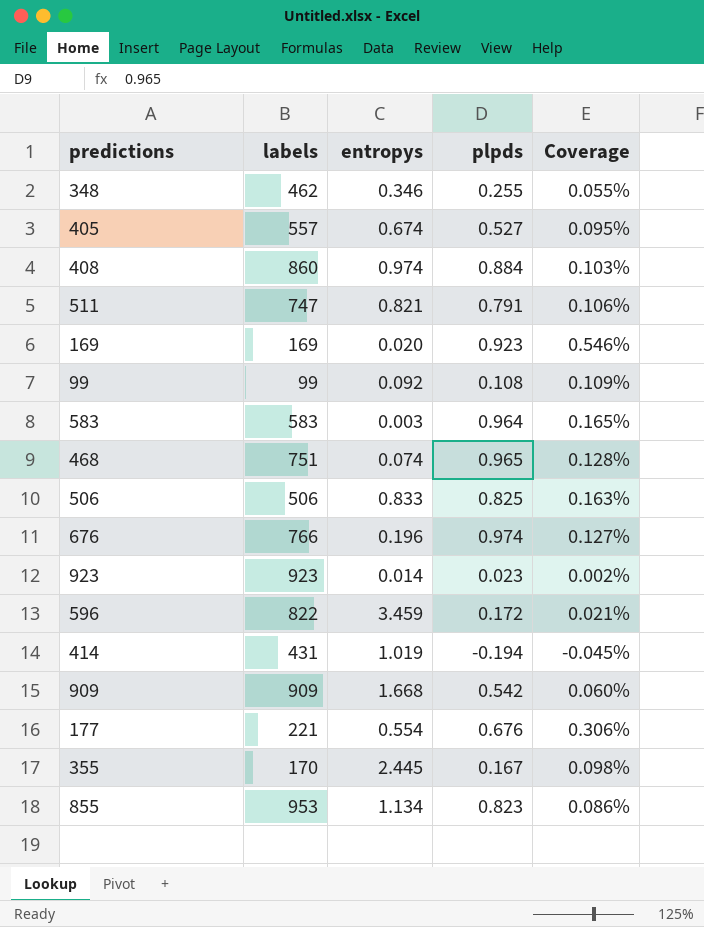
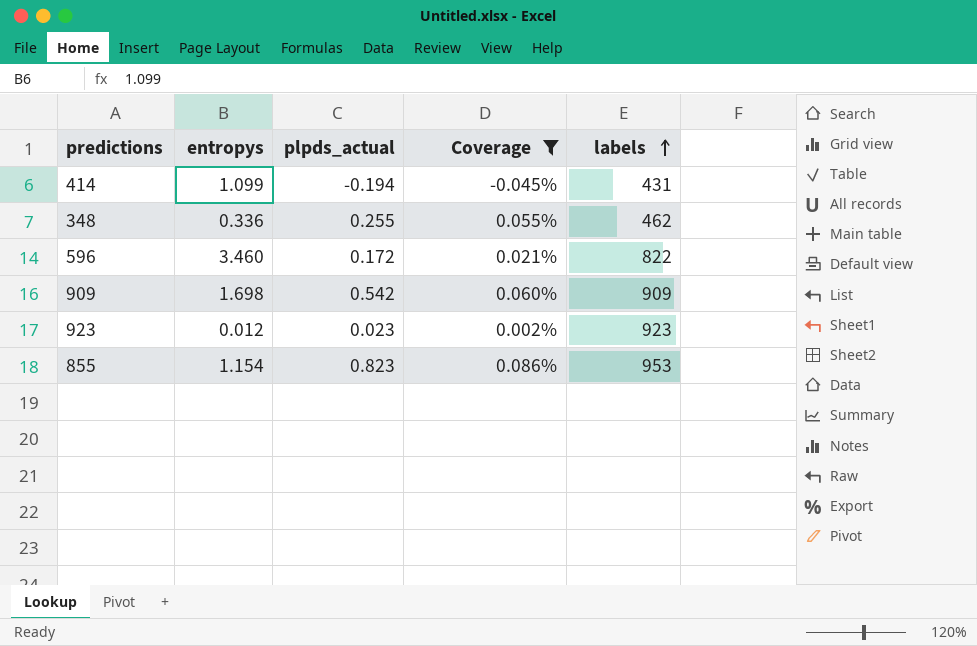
filter: none -> Coverage <= 0.086%
row order: none -> labels ascending
column name: plpds -> plpds_actual
column labels | position: 2 -> 5
414 | entropys: 1.019 -> 1.099
348 | entropys: 0.346 -> 0.336
596 | entropys: 3.459 -> 3.460
909 | entropys: 1.668 -> 1.698
923 | entropys: 0.014 -> 0.012
855 | entropys: 1.134 -> 1.154

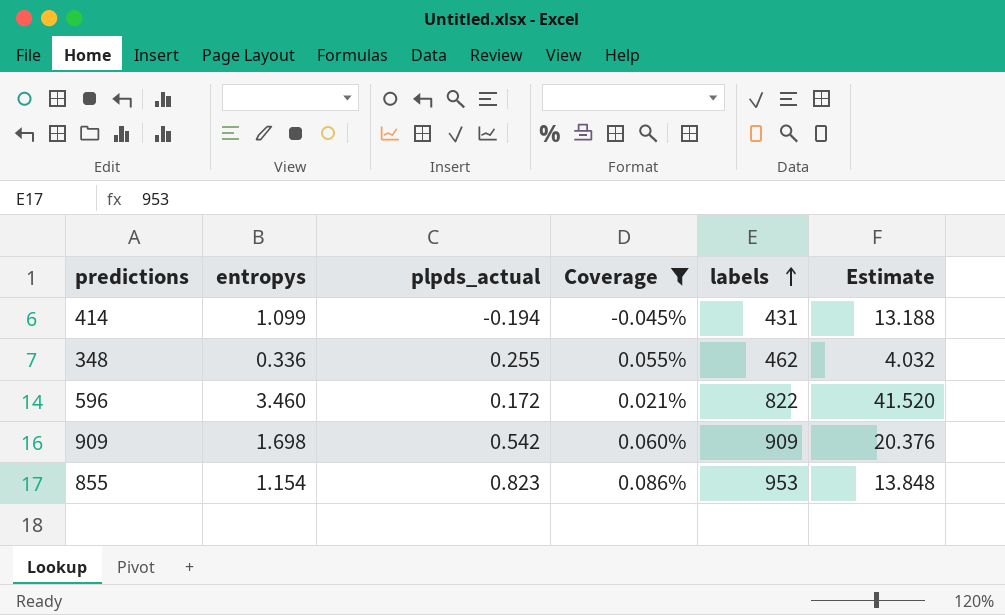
column Estimate | formula: none -> [entropys] * 12
row 923: 0.012 | 0.023 | 0.002% | 923 -> none

